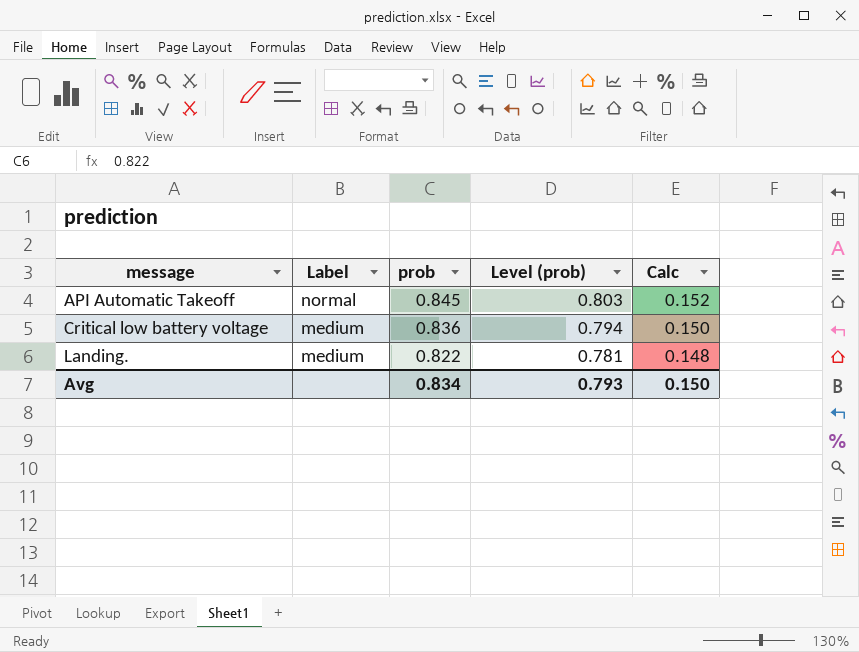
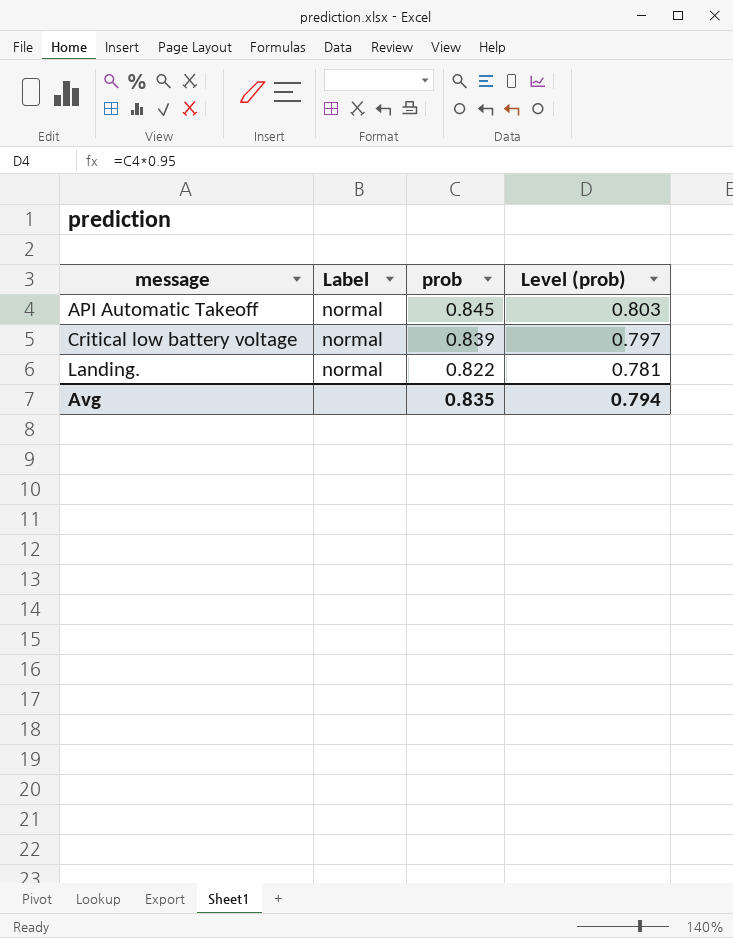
column Calc | formula: [prob] * 0.18 -> none
Critical low battery voltage | Label: medium -> normal
Critical low battery voltage | prob: 0.836 -> 0.839
Critical low battery voltage | Level (prob): 0.794 -> 0.797
Landing. | Label: medium -> normal
Avg | prob: 0.834 -> 0.835
Avg | Level (prob): 0.793 -> 0.794

